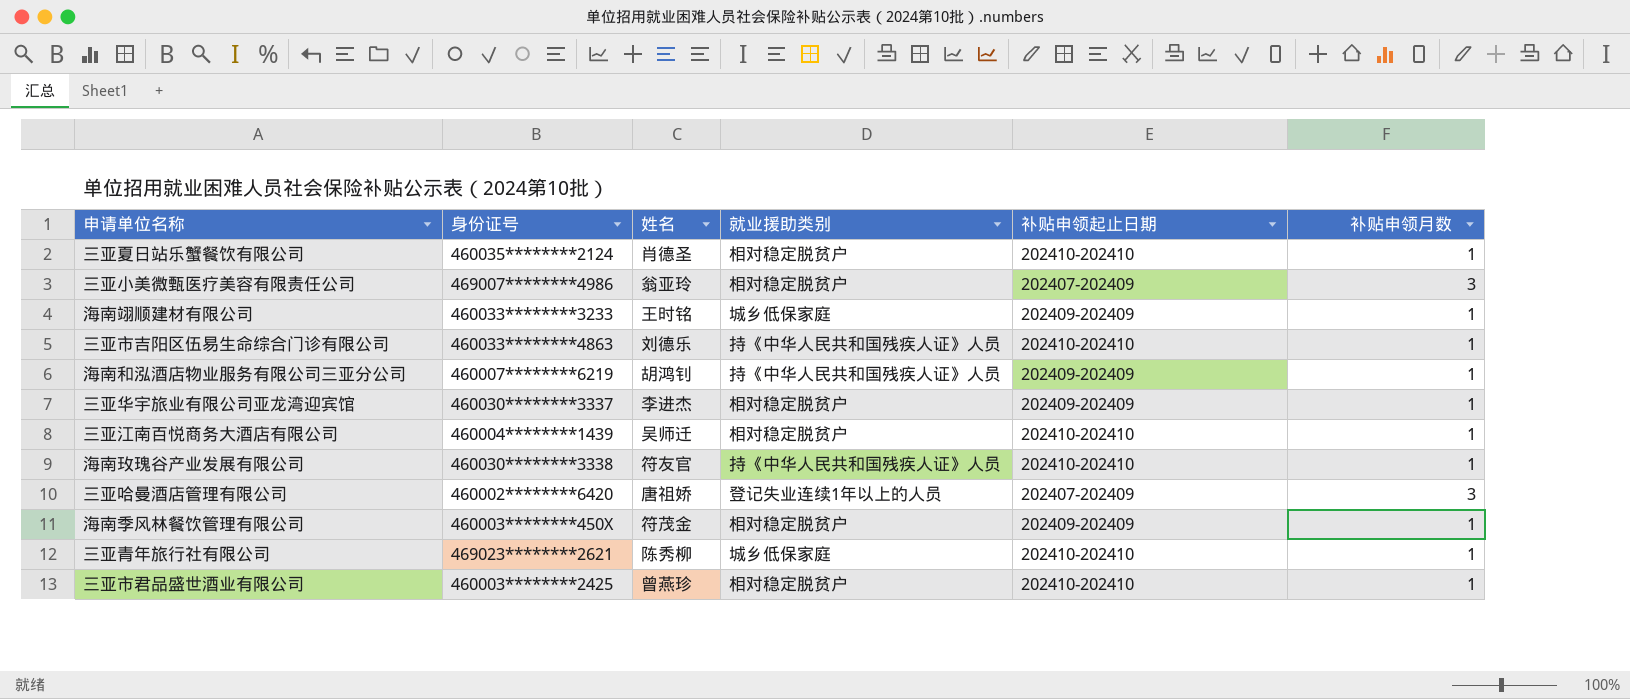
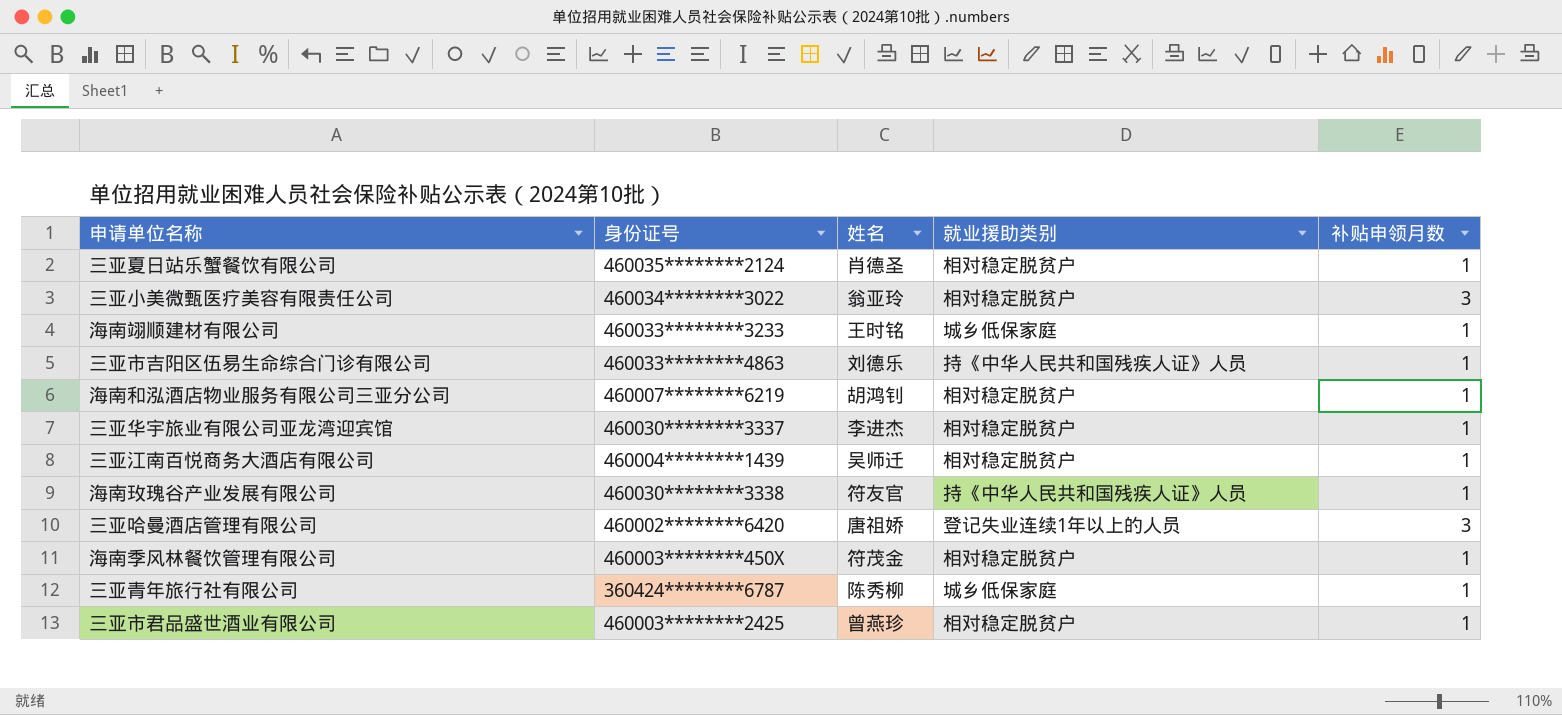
column 补贴申领起止日期 | position: 5 -> none
三亚小美微甄医疗美容有限责任公司 | 身份证号: 469007********4986 -> 460034********3022
海南和泓酒店物业服务有限公司三亚分公司 | 就业援助类别: 持《中华人民共和国残疾人证》人员 -> 相对稳定脱贫户
三亚青年旅行社有限公司 | 身份证号: 469023********2621 -> 360424********6787

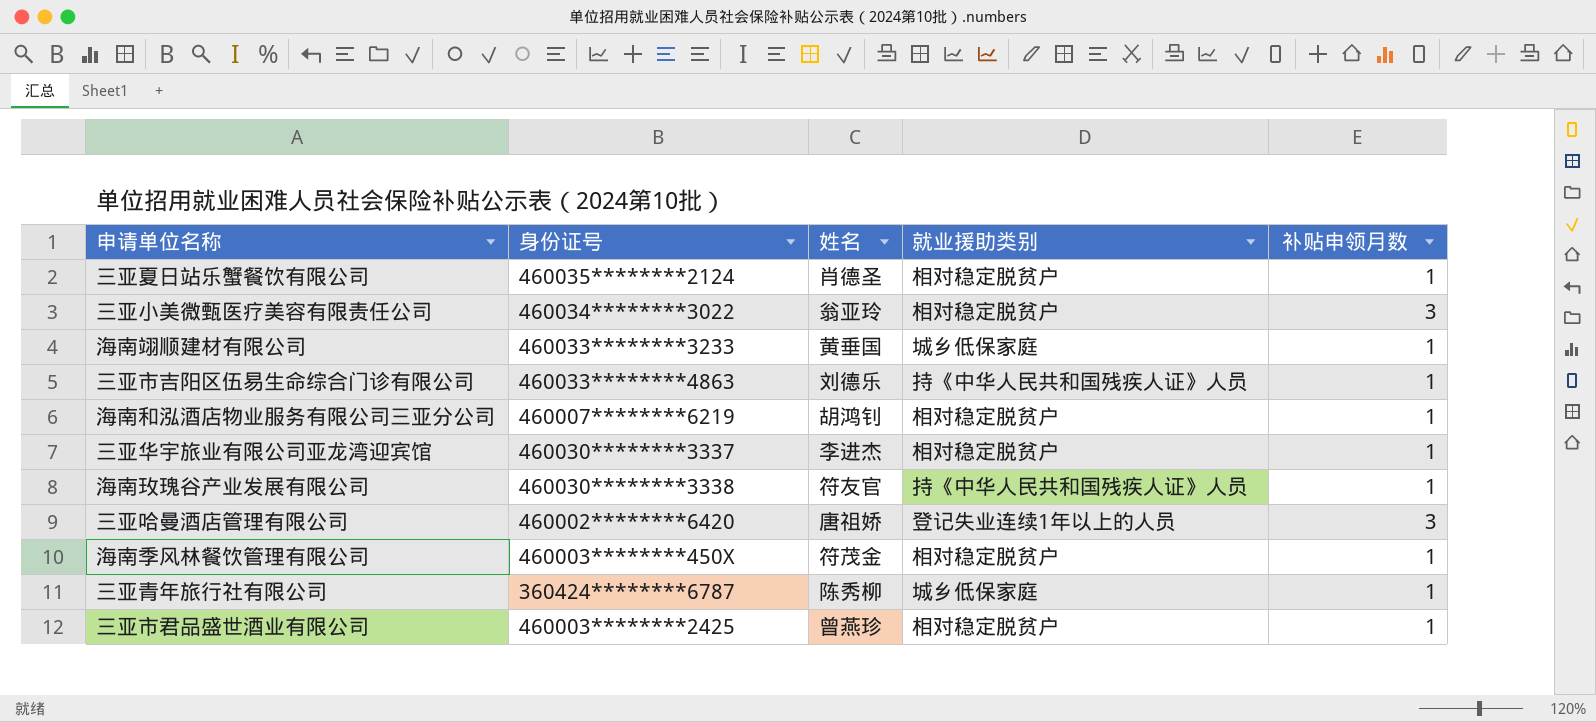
row 三亚江南百悦商务大酒店有限公司: 460004********1439 | 吴师迁 | 相对稳定脱贫户 | 1 -> none
海南翊顺建材有限公司 | 姓名: 王时铭 -> 黄垂国

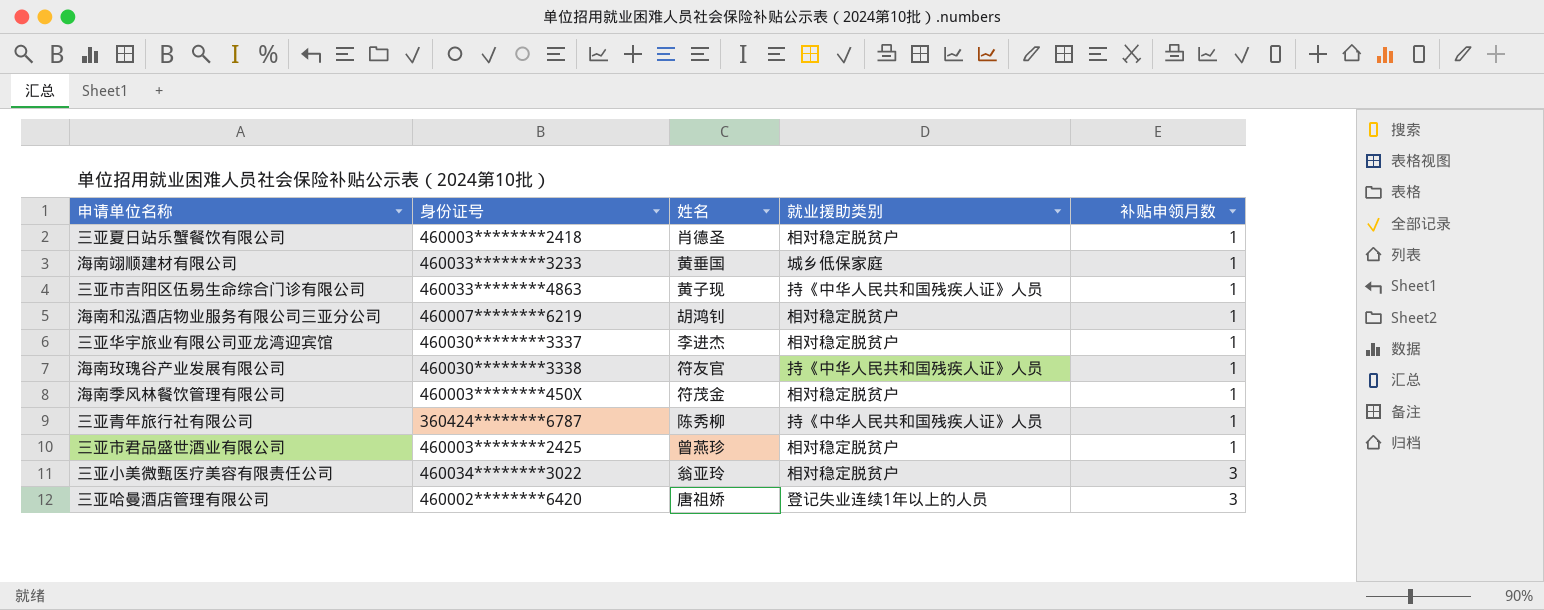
row order: none -> 补贴申领月数 ascending
三亚夏日站乐蟹餐饮有限公司 | 身份证号: 460035********2124 -> 460003********2418
三亚市吉阳区伍易生命综合门诊有限公司 | 姓名: 刘德乐 -> 黄子现
三亚青年旅行社有限公司 | 就业援助类别: 城乡低保家庭 -> 持《中华人民共和国残疾人证》人员

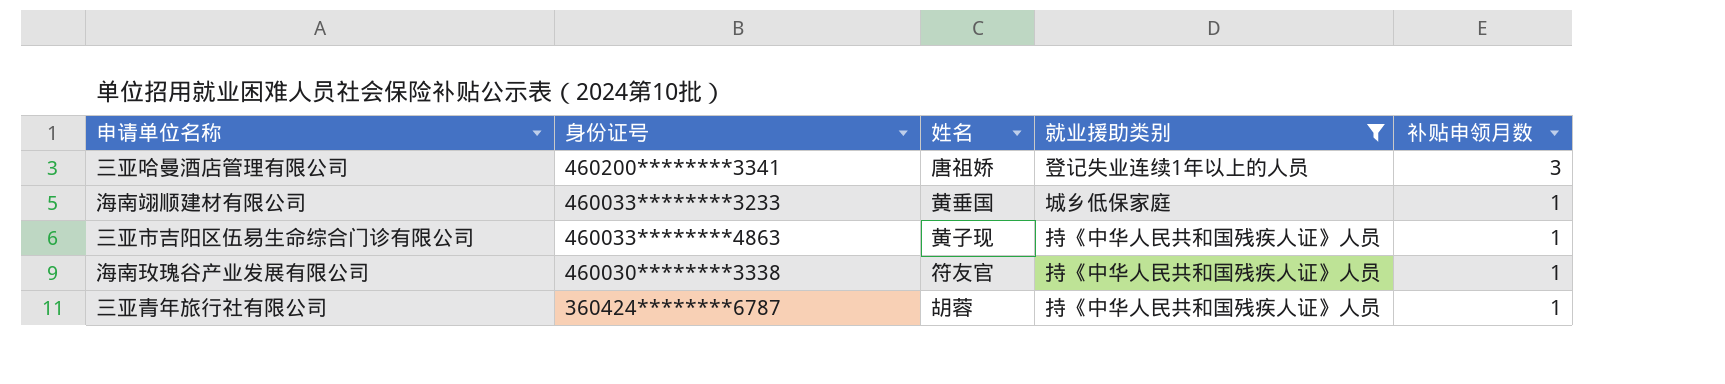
filter: none -> 就业援助类别 != 相对稳定脱贫户
row order: 补贴申领月数 ascending -> 补贴申领月数 descending
三亚哈曼酒店管理有限公司 | 身份证号: 460002********6420 -> 460200********3341
三亚青年旅行社有限公司 | 姓名: 陈秀柳 -> 胡蓉

